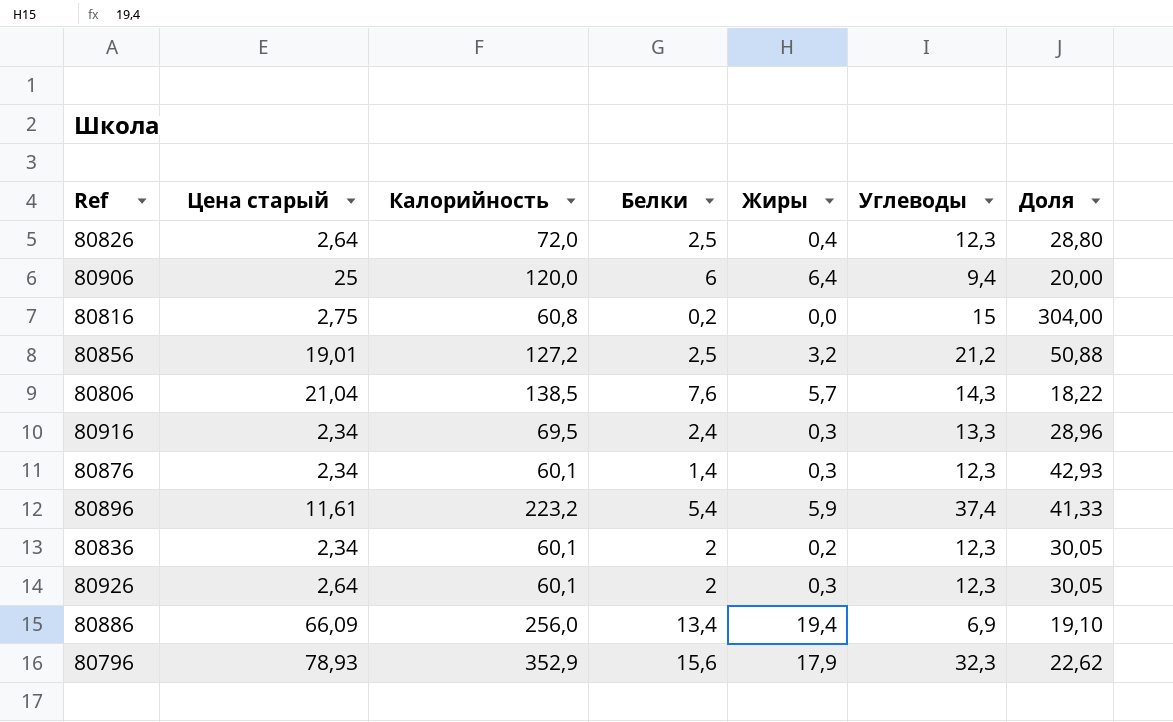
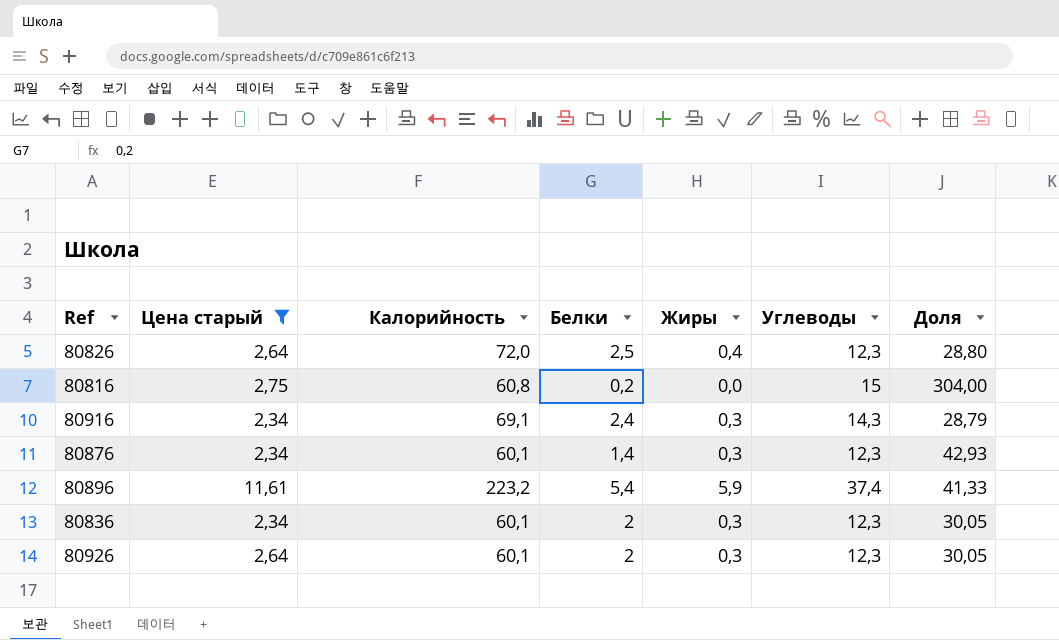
filter: none -> Цена старый <= 11,61
80916 | Калорийность: 69,5 -> 69,1
80916 | Углеводы: 13,3 -> 14,3
80916 | Доля: 28,96 -> 28,79
80836 | Жиры: 0,2 -> 0,3

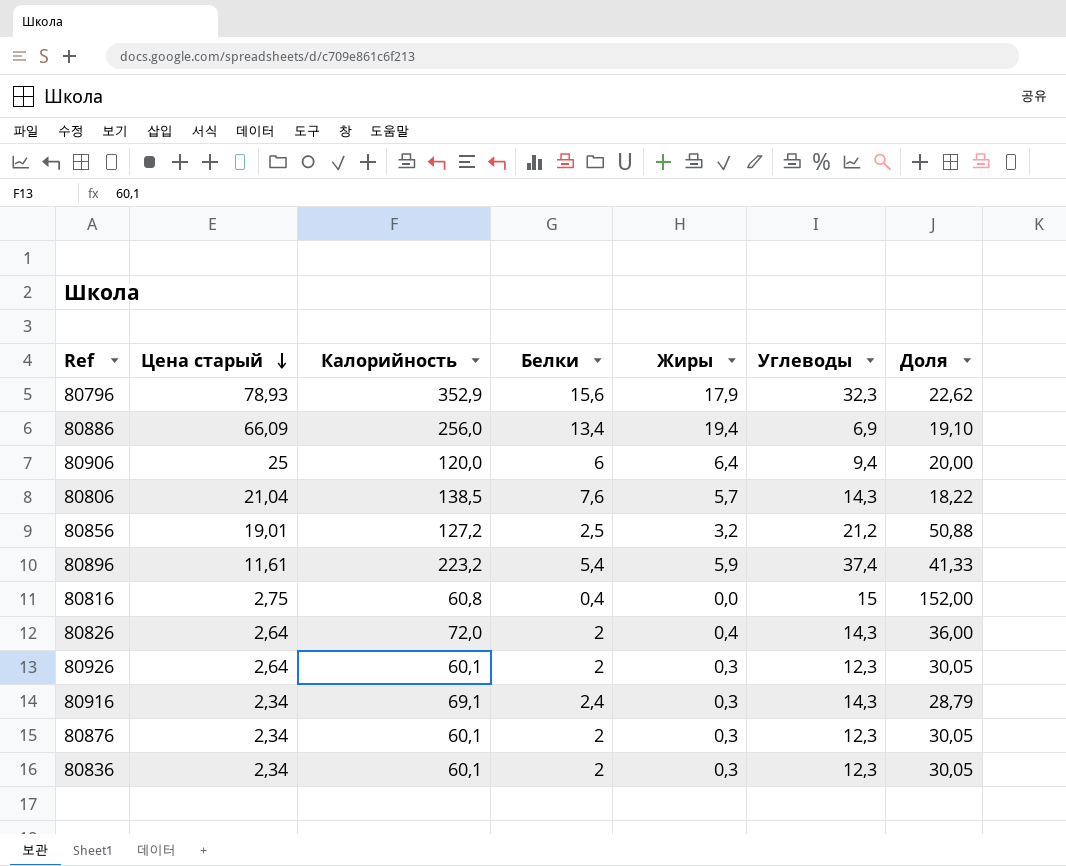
filter: Цена старый <= 11,61 -> none
row order: none -> Цена старый descending
80816 | Белки: 0,2 -> 0,4
80816 | Доля: 304,00 -> 152,00
80826 | Белки: 2,5 -> 2
80826 | Углеводы: 12,3 -> 14,3
80826 | Доля: 28,80 -> 36,00
80876 | Белки: 1,4 -> 2
80876 | Доля: 42,93 -> 30,05

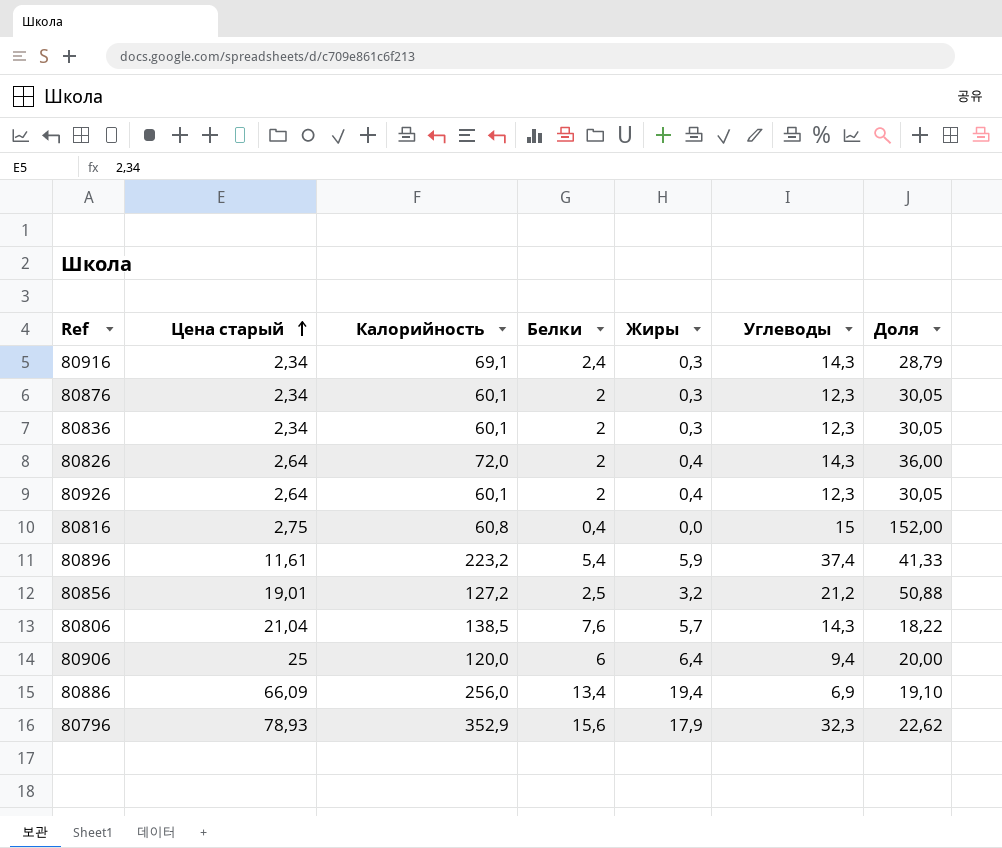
row order: Цена старый descending -> Цена старый ascending
80926 | Жиры: 0,3 -> 0,4

